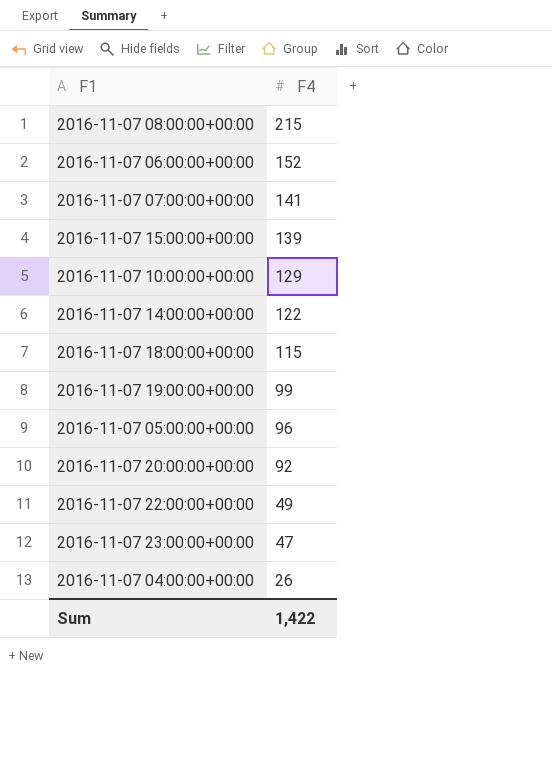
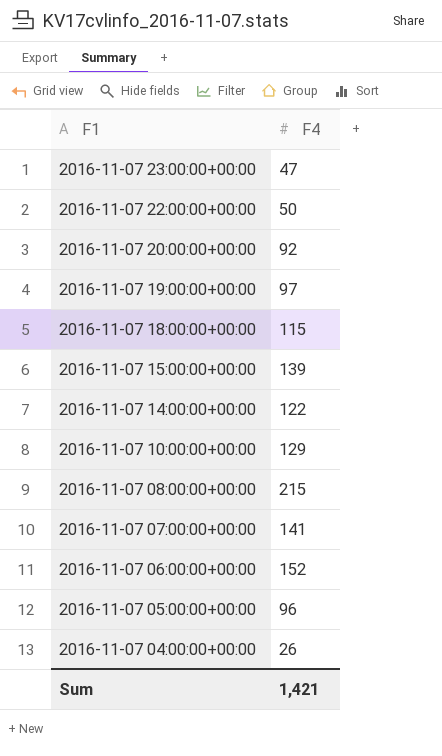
row order: F4 descending -> F1 descending
2016-11-07 22:00:00+00:00 | F4: 49 -> 50
2016-11-07 19:00:00+00:00 | F4: 99 -> 97
Sum | F4: 1,422 -> 1,421

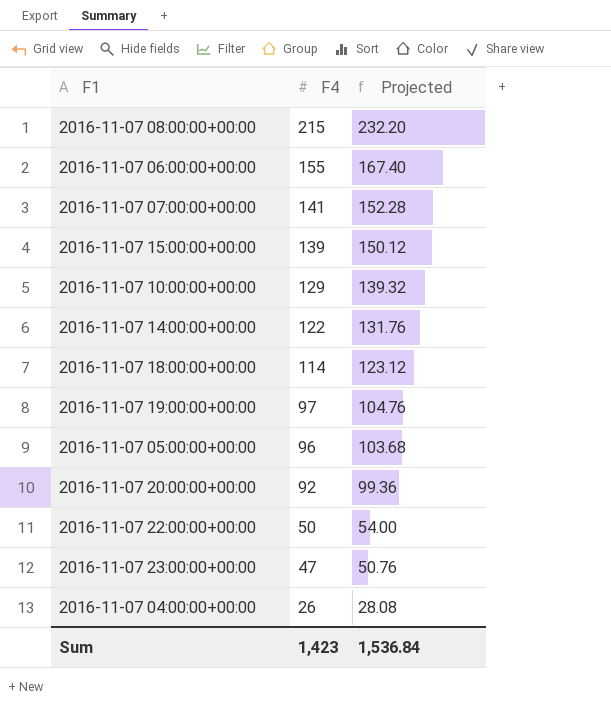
row order: F1 descending -> F4 descending
column Projected | formula: none -> [F4] * 1.08
2016-11-07 06:00:00+00:00 | F4: 152 -> 155
2016-11-07 18:00:00+00:00 | F4: 115 -> 114
Sum | F4: 1,421 -> 1,423

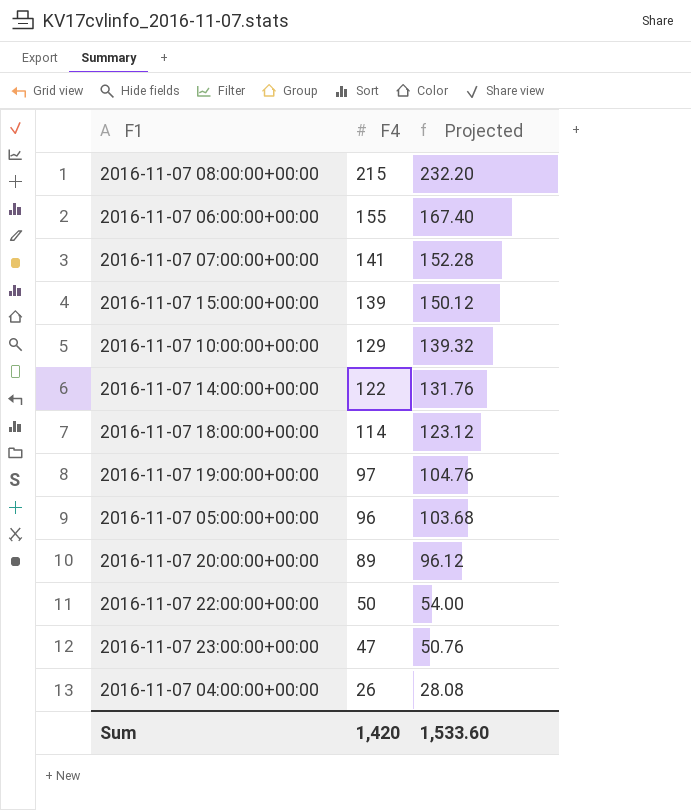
2016-11-07 20:00:00+00:00 | F4: 92 -> 89
2016-11-07 20:00:00+00:00 | Projected: 99.36 -> 96.12
Sum | F4: 1,423 -> 1,420
Sum | Projected: 1,536.84 -> 1,533.60

